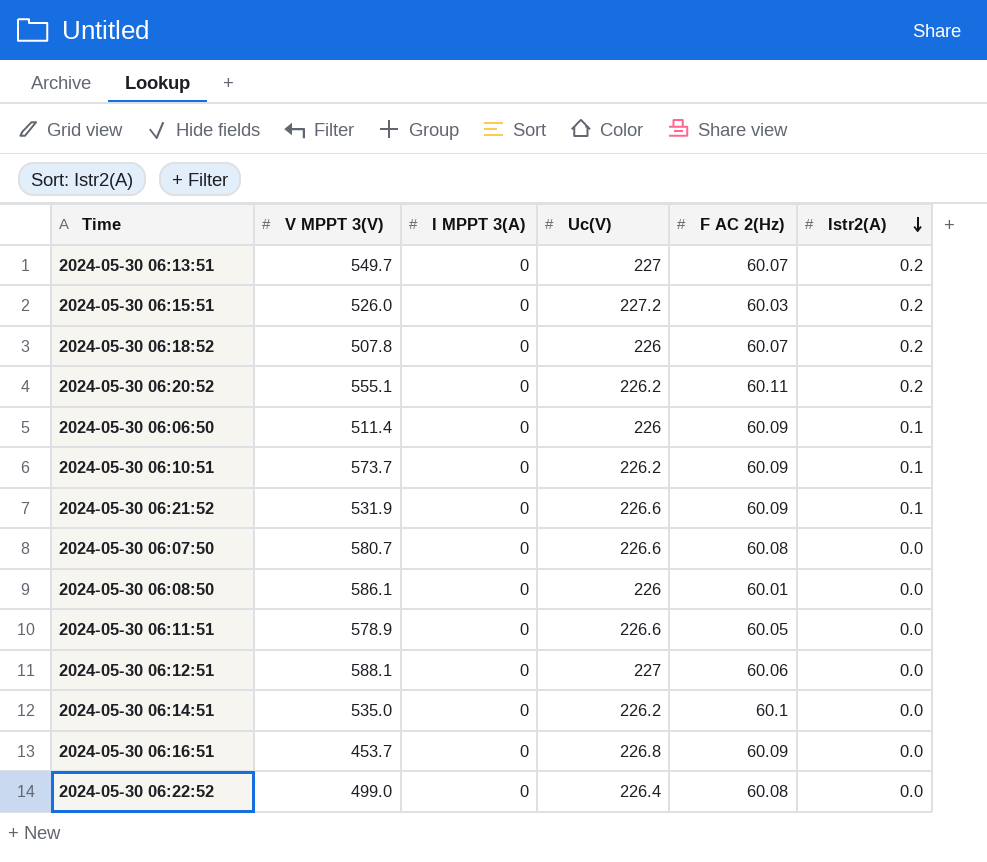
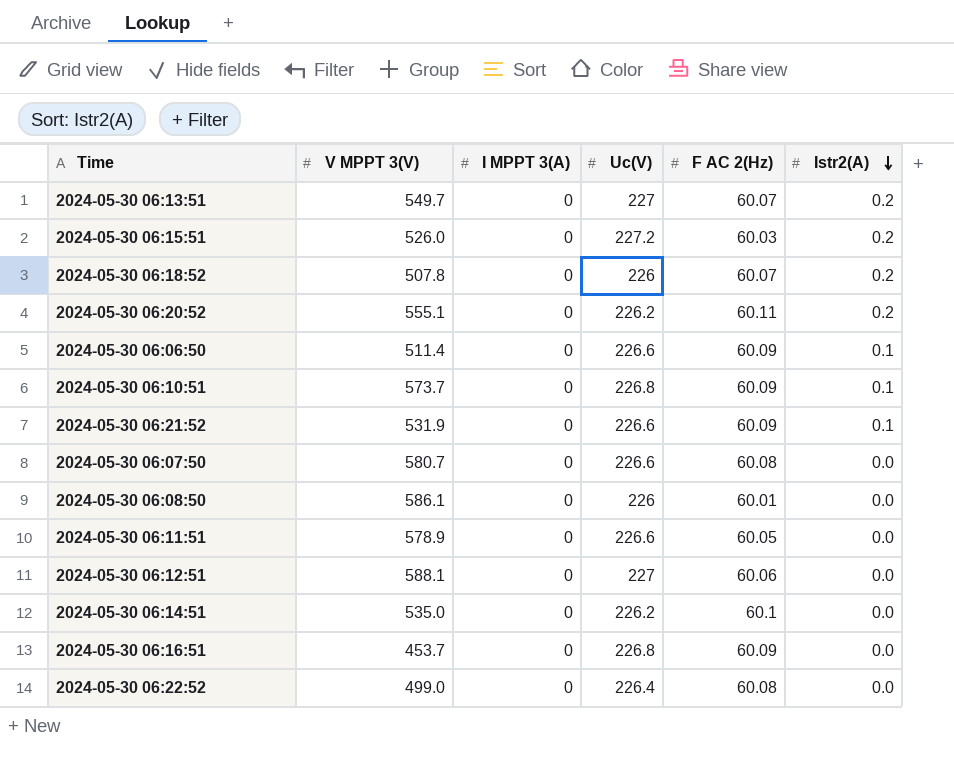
2024-05-30 06:06:50 | Uc(V): 226 -> 226.6
2024-05-30 06:10:51 | Uc(V): 226.2 -> 226.8

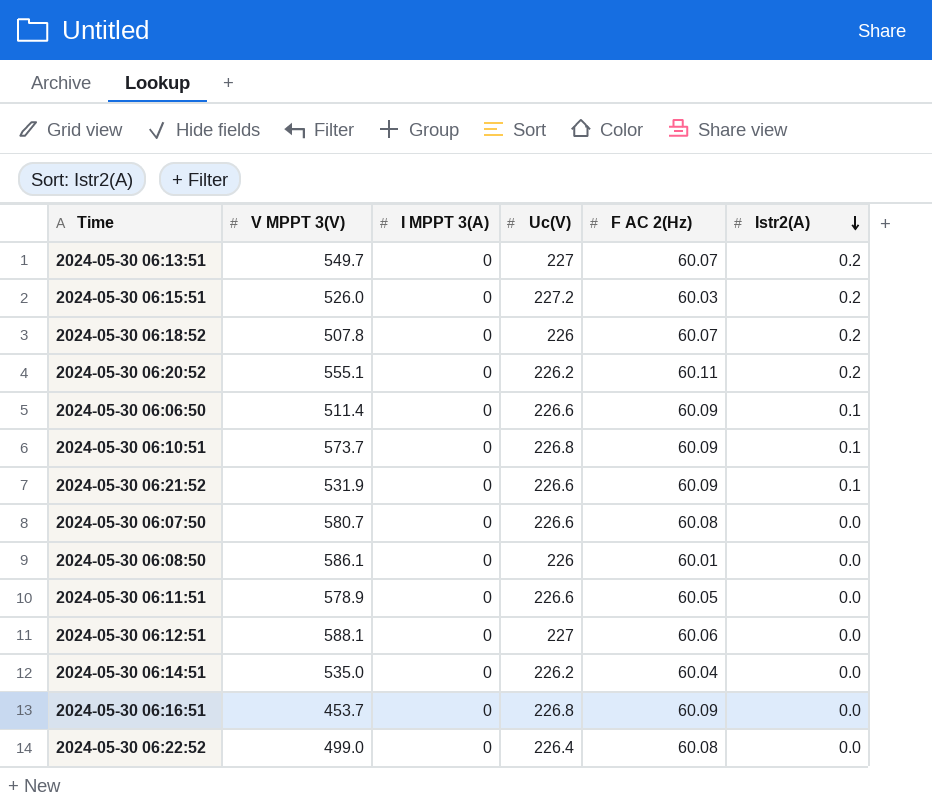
2024-05-30 06:14:51 | F AC 2(Hz): 60.1 -> 60.04

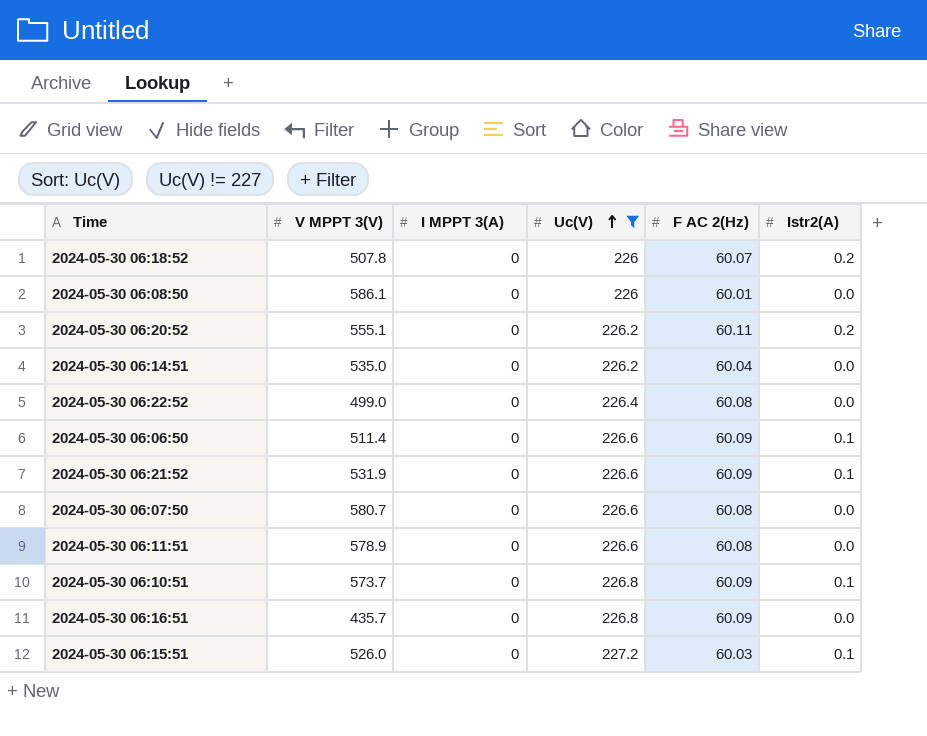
filter: none -> Uc(V) != 227
row order: Istr2(A) descending -> Uc(V) ascending
2024-05-30 06:11:51 | F AC 2(Hz): 60.05 -> 60.08
2024-05-30 06:16:51 | V MPPT 3(V): 453.7 -> 435.7
2024-05-30 06:15:51 | Istr2(A): 0.2 -> 0.1

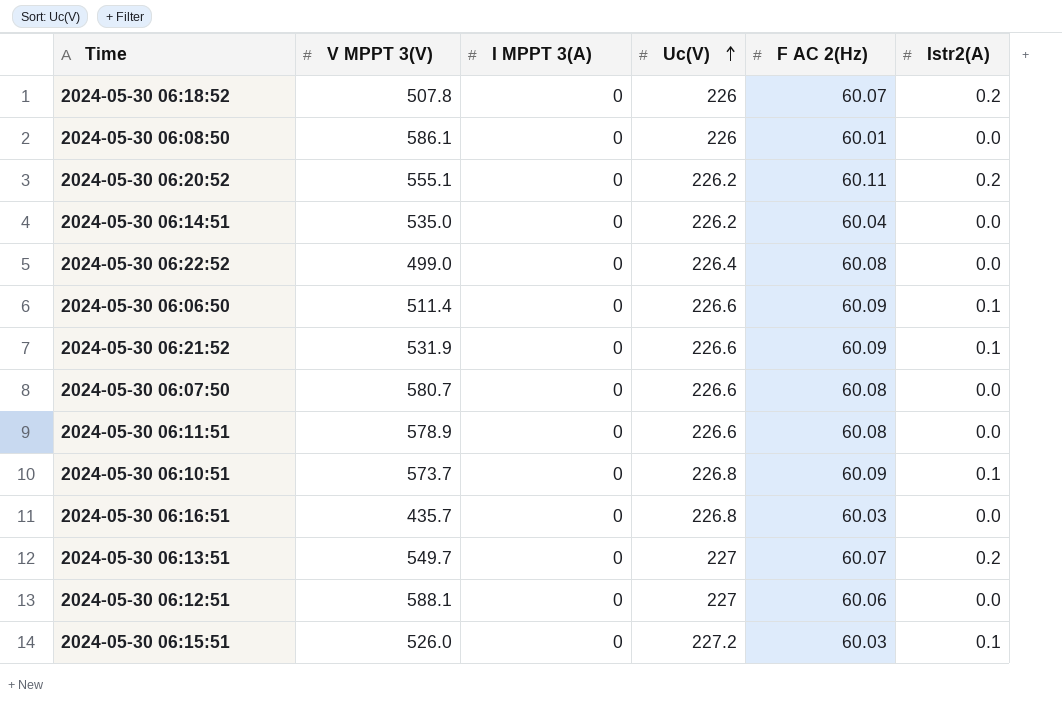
filter: Uc(V) != 227 -> none
2024-05-30 06:16:51 | F AC 2(Hz): 60.09 -> 60.03

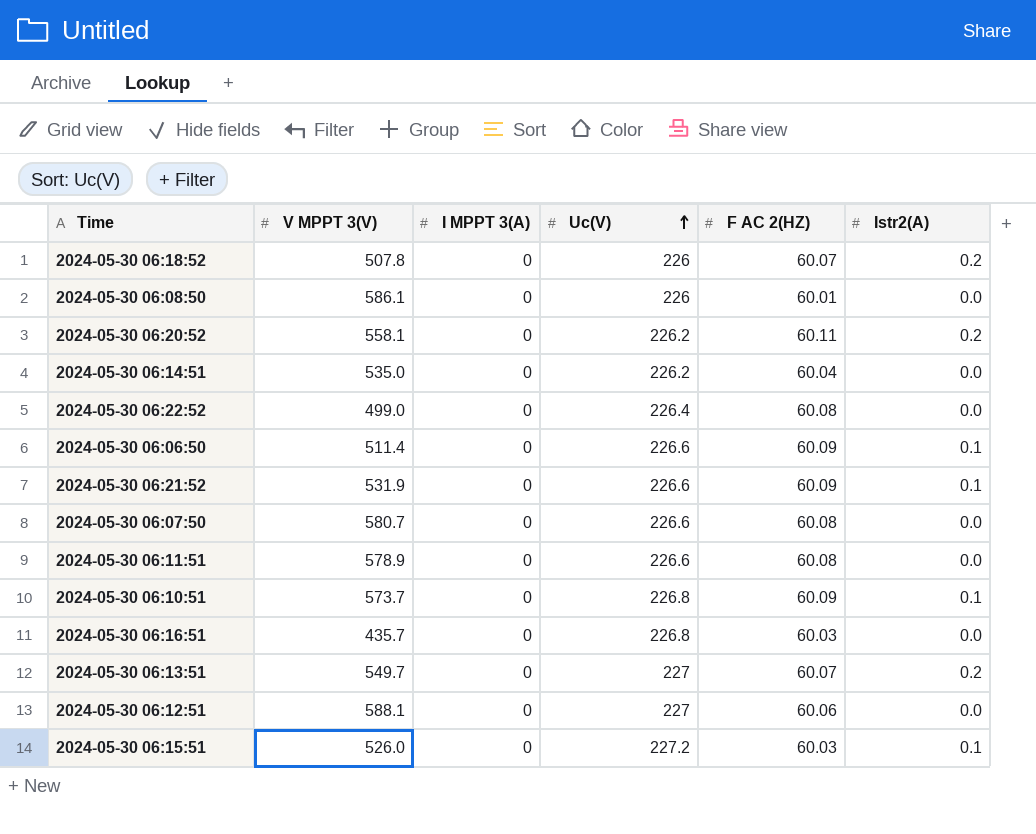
column name: F AC 2(Hz) -> F AC 2(HZ)
2024-05-30 06:20:52 | V MPPT 3(V): 555.1 -> 558.1

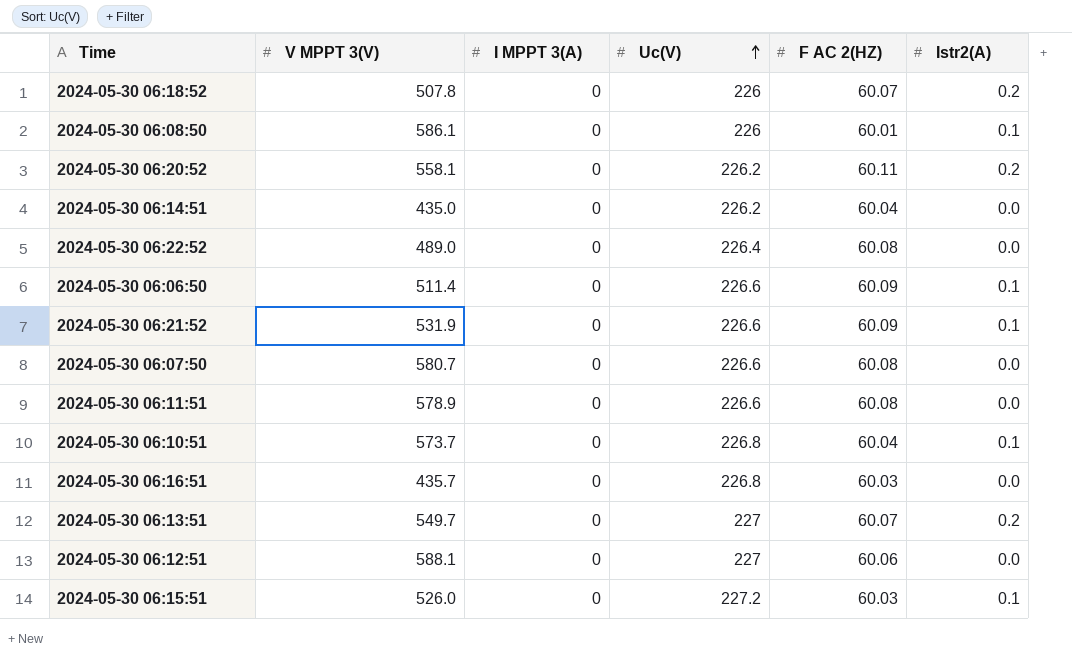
2024-05-30 06:08:50 | Istr2(A): 0.0 -> 0.1
2024-05-30 06:14:51 | V MPPT 3(V): 535.0 -> 435.0
2024-05-30 06:22:52 | V MPPT 3(V): 499.0 -> 489.0
2024-05-30 06:10:51 | F AC 2(HZ): 60.09 -> 60.04

